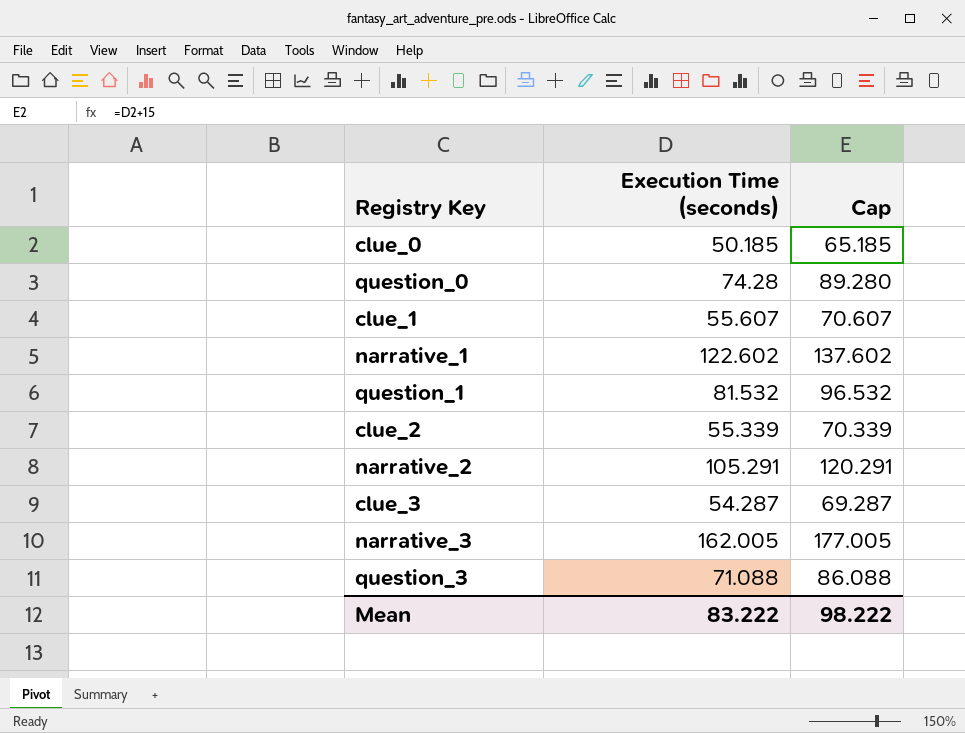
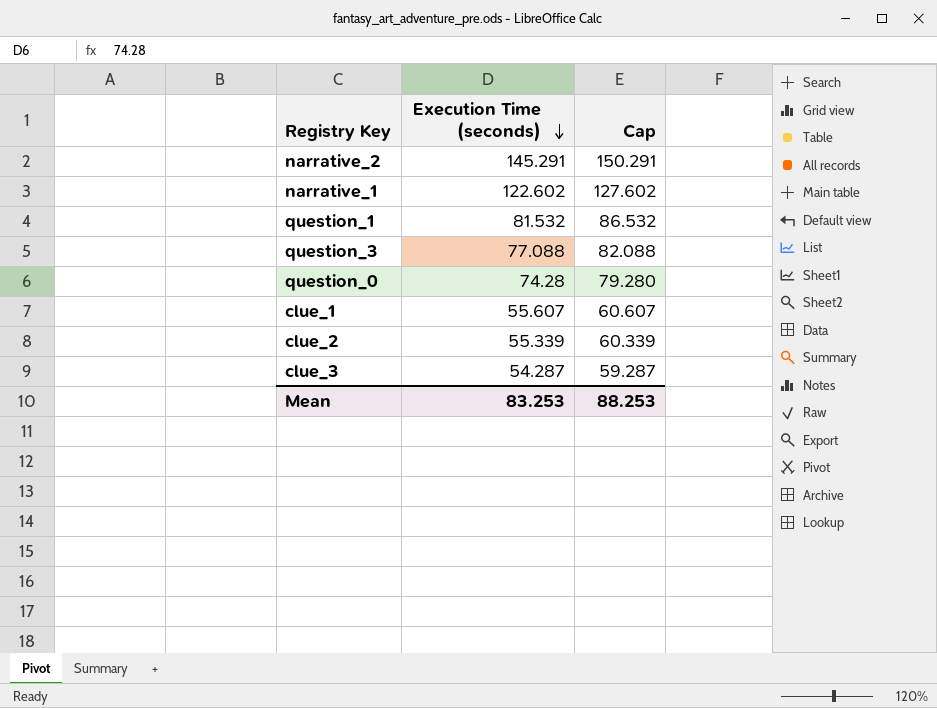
row order: none -> Execution Time (seconds) descending
column Cap | formula: [Execution Time (seconds)] + 15 -> [Execution Time (seconds)] + 5
row clue_0: 50.185 | 65.185 -> none
row narrative_3: 162.005 | 177.005 -> none
narrative_2 | Execution Time (seconds): 105.291 -> 145.291
question_3 | Execution Time (seconds): 71.088 -> 77.088
Mean | Execution Time (seconds): 83.222 -> 83.253
Mean | Cap: 98.222 -> 88.253

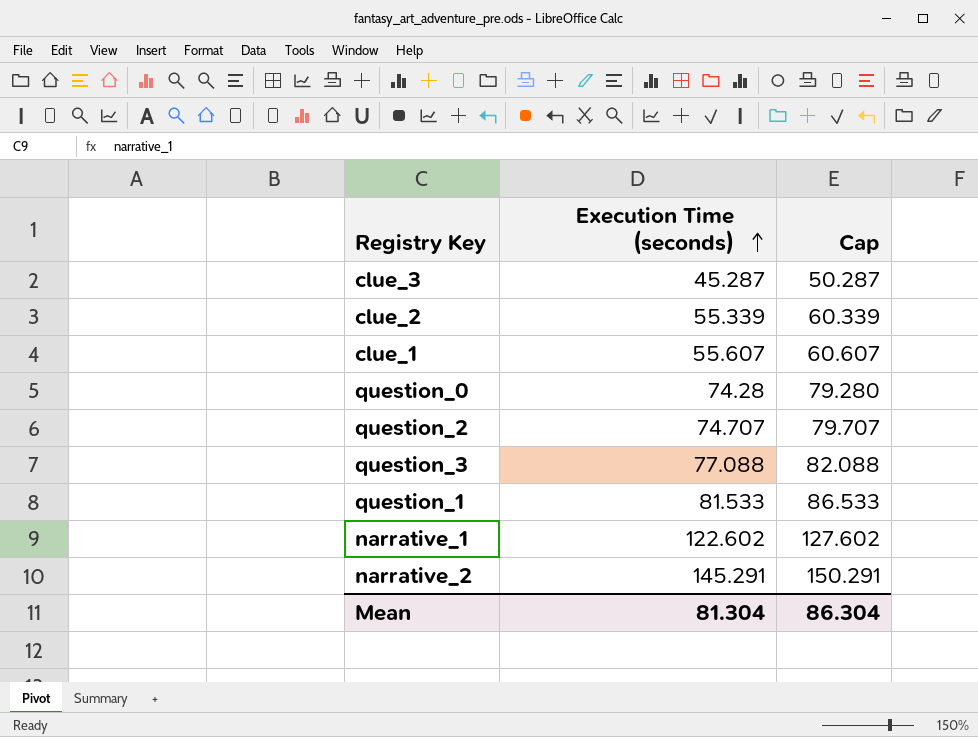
row order: Execution Time (seconds) descending -> Execution Time (seconds) ascending
clue_3 | Execution Time (seconds): 54.287 -> 45.287
clue_3 | Cap: 59.287 -> 50.287
row question_2: none -> 74.707 | 79.707
question_1 | Execution Time (seconds): 81.532 -> 81.533
question_1 | Cap: 86.532 -> 86.533
Mean | Execution Time (seconds): 83.253 -> 81.304
Mean | Cap: 88.253 -> 86.304

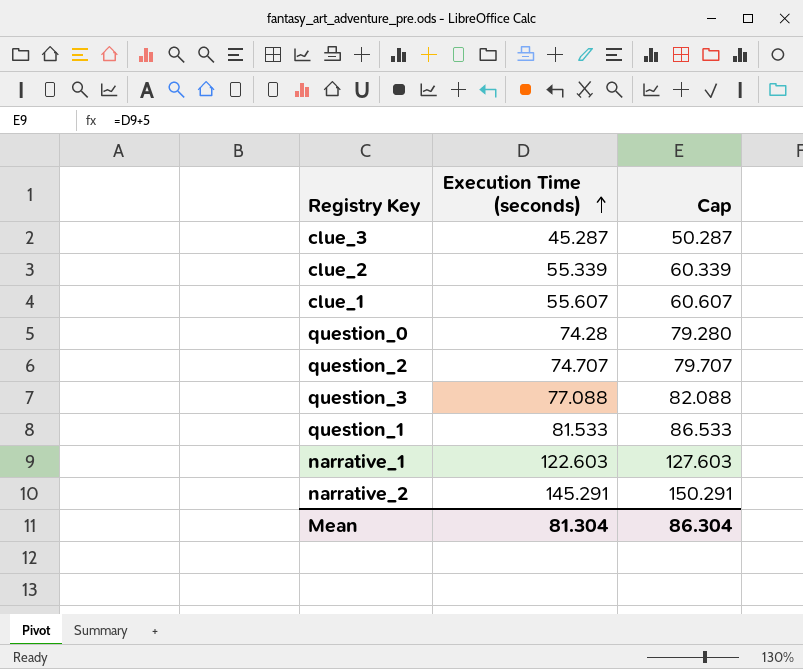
narrative_1 | Execution Time (seconds): 122.602 -> 122.603
narrative_1 | Cap: 127.602 -> 127.603

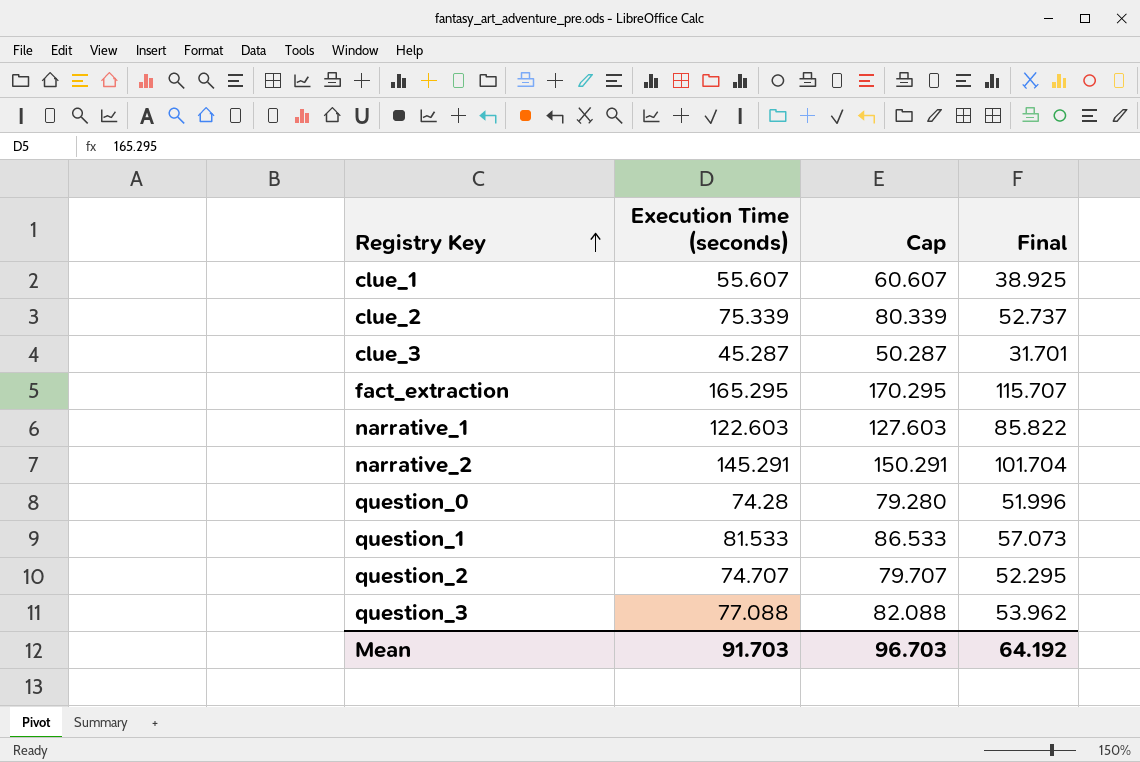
row order: Execution Time (seconds) ascending -> Registry Key ascending
column Final | formula: none -> [Execution Time (seconds)] * 0.7
clue_2 | Execution Time (seconds): 55.339 -> 75.339
clue_2 | Cap: 60.339 -> 80.339
row fact_extraction: none -> 165.295 | 170.295 | 115.707
Mean | Execution Time (seconds): 81.304 -> 91.703
Mean | Cap: 86.304 -> 96.703

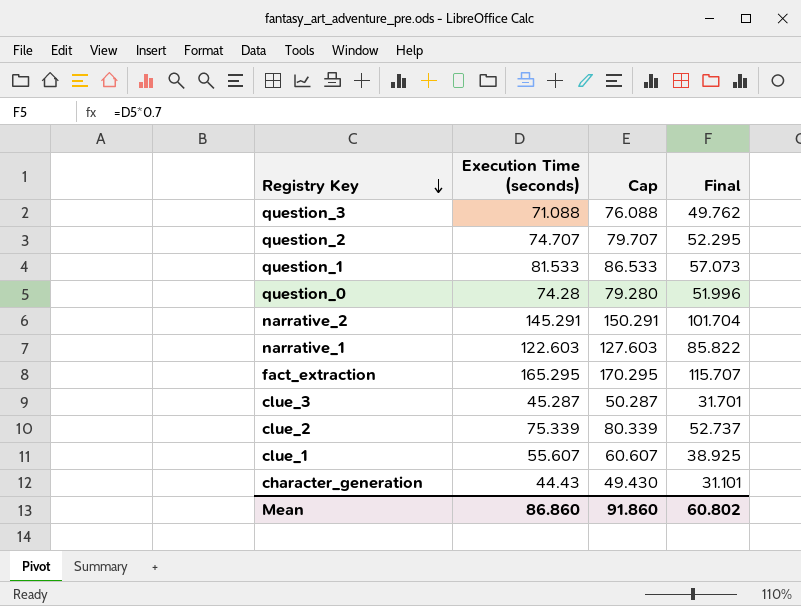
row order: Registry Key ascending -> Registry Key descending
question_3 | Execution Time (seconds): 77.088 -> 71.088
question_3 | Cap: 82.088 -> 76.088
question_3 | Final: 53.962 -> 49.762
row character_generation: none -> 44.43 | 49.430 | 31.101
Mean | Execution Time (seconds): 91.703 -> 86.860
Mean | Cap: 96.703 -> 91.860
Mean | Final: 64.192 -> 60.802

